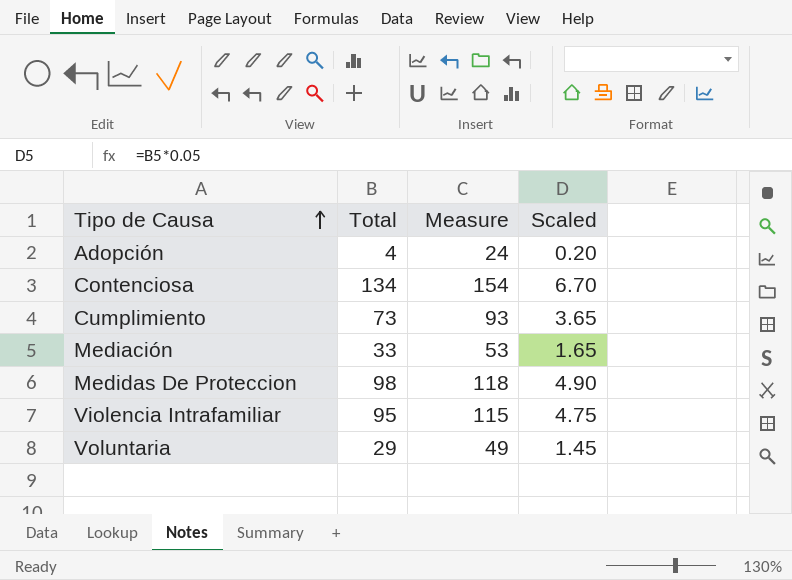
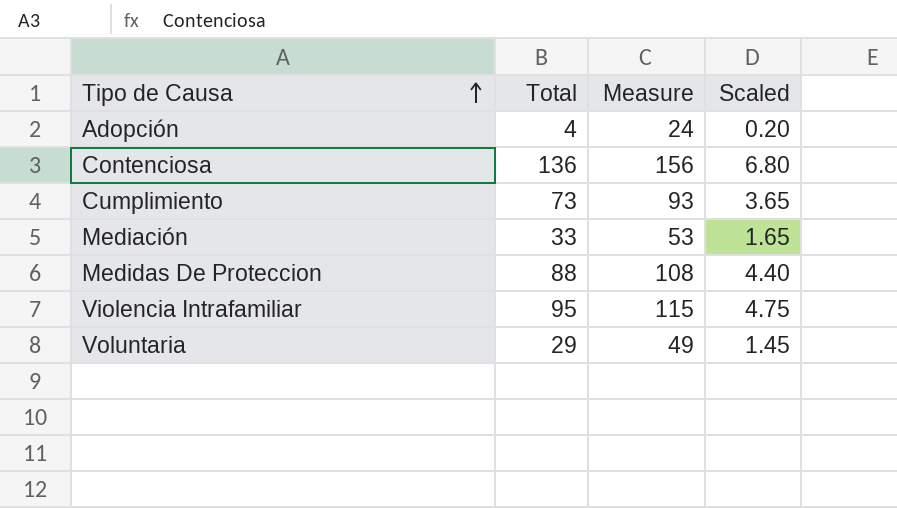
Contenciosa | Total: 134 -> 136
Contenciosa | Measure: 154 -> 156
Contenciosa | Scaled: 6.70 -> 6.80
Medidas De Proteccion | Total: 98 -> 88
Medidas De Proteccion | Measure: 118 -> 108
Medidas De Proteccion | Scaled: 4.90 -> 4.40

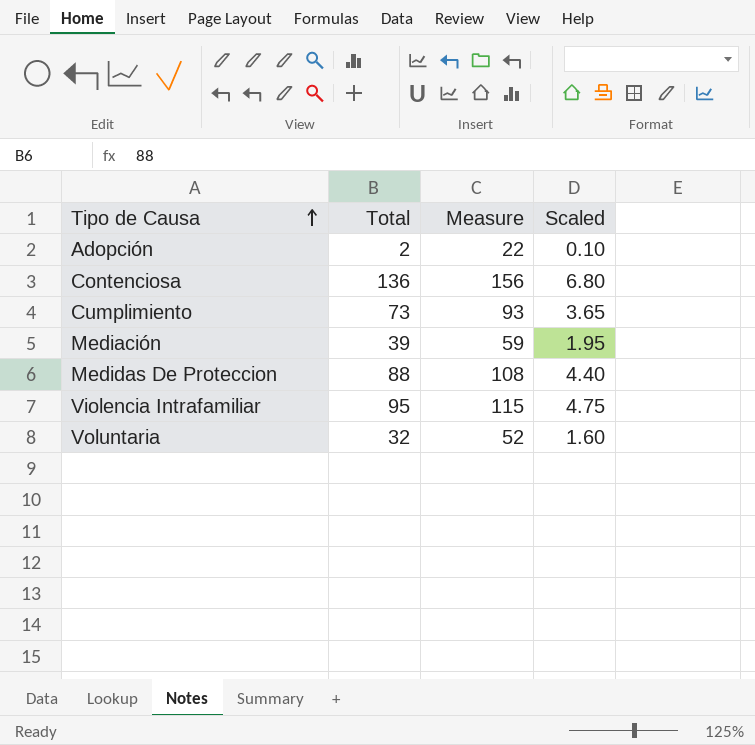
Adopción | Total: 4 -> 2
Adopción | Measure: 24 -> 22
Adopción | Scaled: 0.20 -> 0.10
Mediación | Total: 33 -> 39
Mediación | Measure: 53 -> 59
Mediación | Scaled: 1.65 -> 1.95
Voluntaria | Total: 29 -> 32
Voluntaria | Measure: 49 -> 52
Voluntaria | Scaled: 1.45 -> 1.60

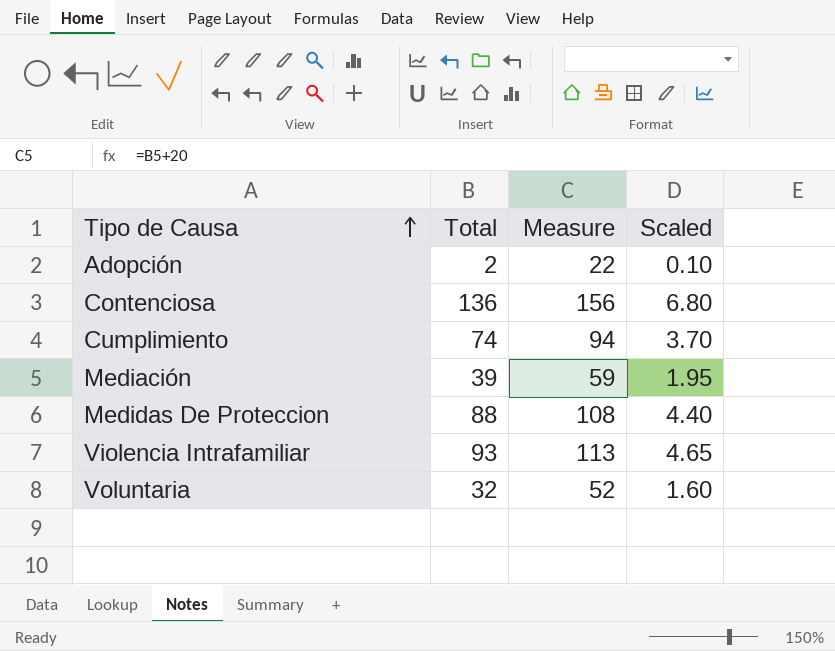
Cumplimiento | Total: 73 -> 74
Cumplimiento | Measure: 93 -> 94
Cumplimiento | Scaled: 3.65 -> 3.70
Violencia Intrafamiliar | Total: 95 -> 93
Violencia Intrafamiliar | Measure: 115 -> 113
Violencia Intrafamiliar | Scaled: 4.75 -> 4.65

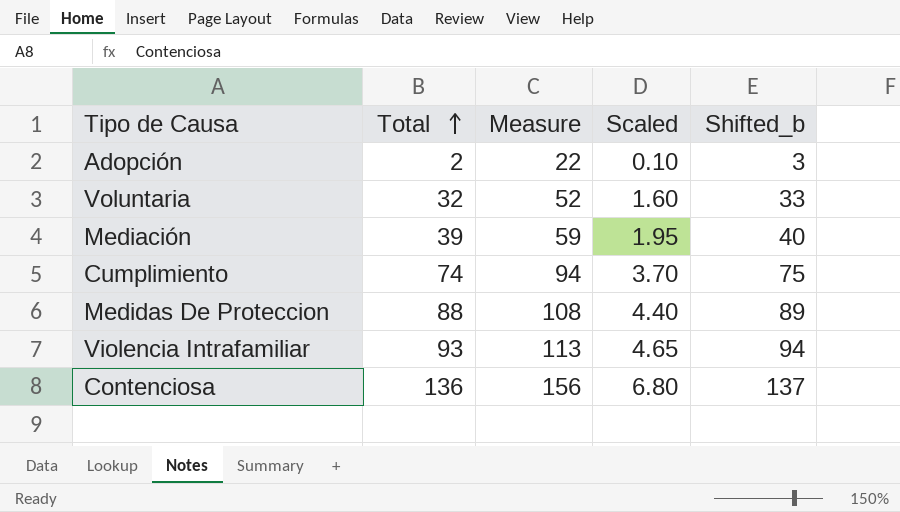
row order: Tipo de Causa ascending -> Total ascending
column Shifted_b | formula: none -> [Total] + 1

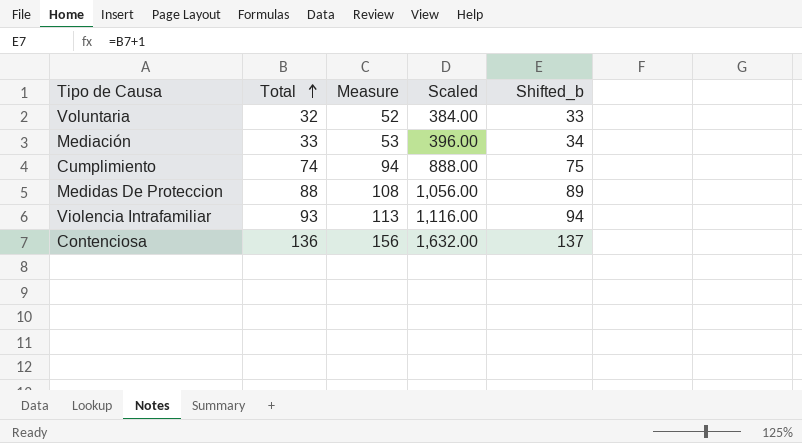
column Scaled | formula: [Total] * 0.05 -> [Total] * 12
row Adopción: 2 | 22 | 0.10 | 3 -> none
Mediación | Total: 39 -> 33
Mediación | Measure: 59 -> 53
Mediación | Shifted_b: 40 -> 34

